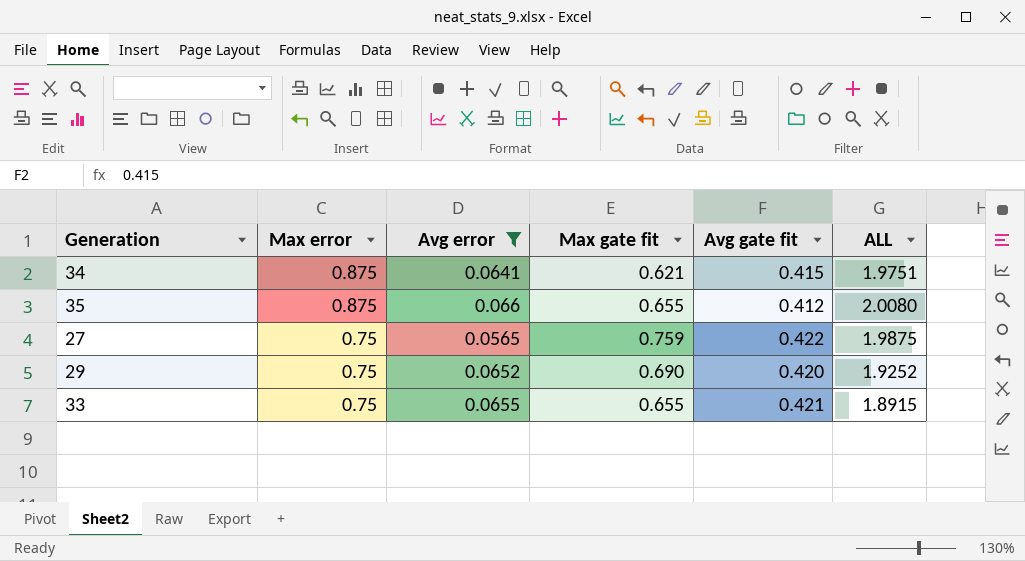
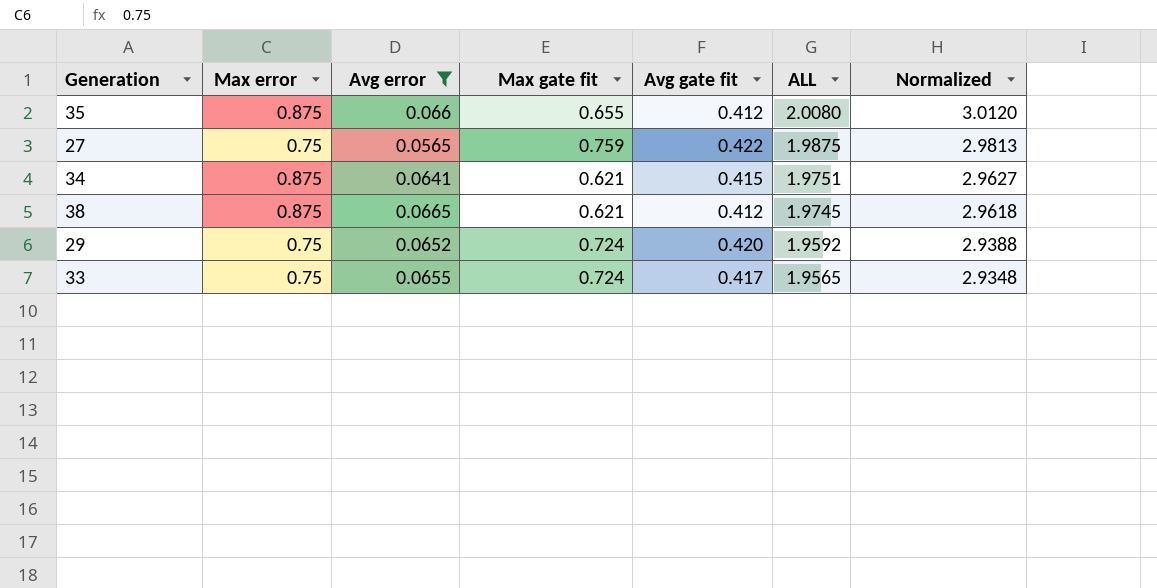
row order: Max error descending -> ALL descending
column Normalized | formula: none -> [ALL] * 1.5
row 38: none -> 0.875 | 0.0665 | 0.621 | 0.412 | 1.9745 | 2.9618
29 | Max gate fit: 0.690 -> 0.724
29 | ALL: 1.9252 -> 1.9592
33 | Max gate fit: 0.655 -> 0.724
33 | Avg gate fit: 0.421 -> 0.417
33 | ALL: 1.8915 -> 1.9565

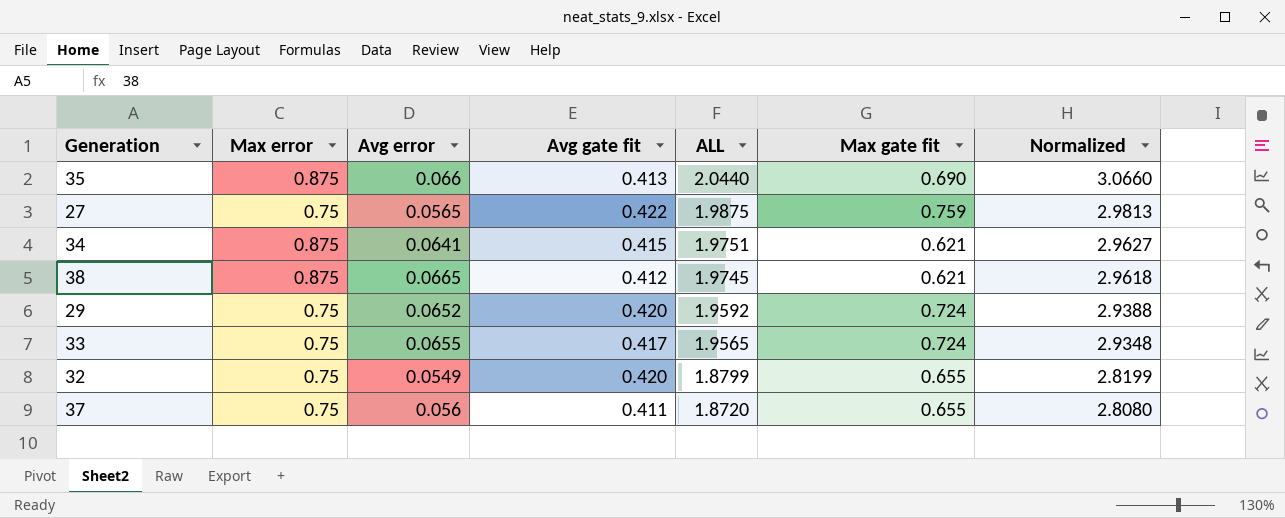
filter: Avg error >= 0.0565 -> none
column Max gate fit | position: 4 -> 6
35 | Avg gate fit: 0.412 -> 0.413
35 | ALL: 2.0080 -> 2.0440
35 | Max gate fit: 0.655 -> 0.690
35 | Normalized: 3.0120 -> 3.0660

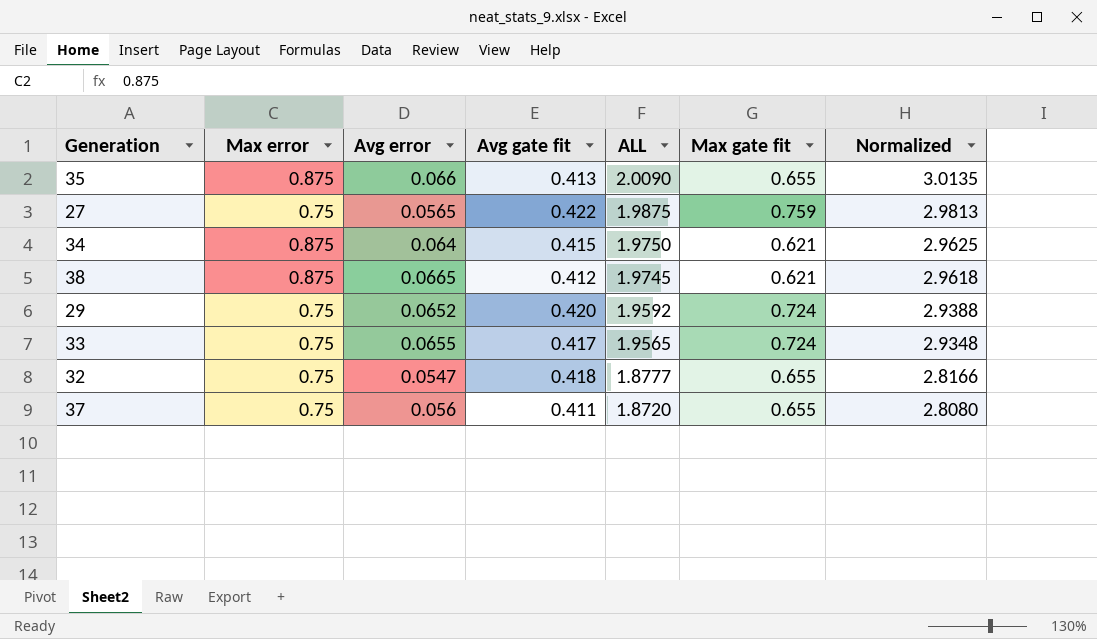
35 | ALL: 2.0440 -> 2.0090
35 | Max gate fit: 0.690 -> 0.655
35 | Normalized: 3.0660 -> 3.0135
34 | Avg error: 0.0641 -> 0.064
34 | ALL: 1.9751 -> 1.9750
34 | Normalized: 2.9627 -> 2.9625
32 | Avg error: 0.0549 -> 0.0547
32 | Avg gate fit: 0.420 -> 0.418
32 | ALL: 1.8799 -> 1.8777
32 | Normalized: 2.8199 -> 2.8166

